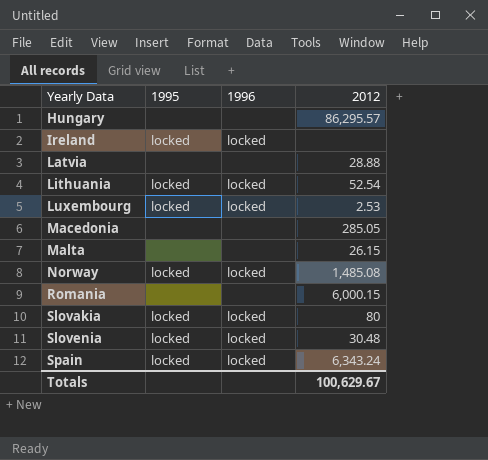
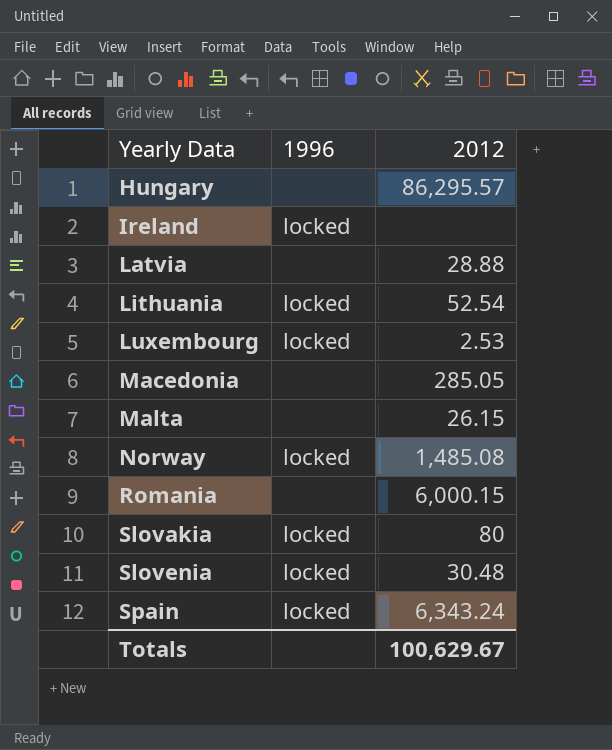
column 1995 | position: 2 -> none

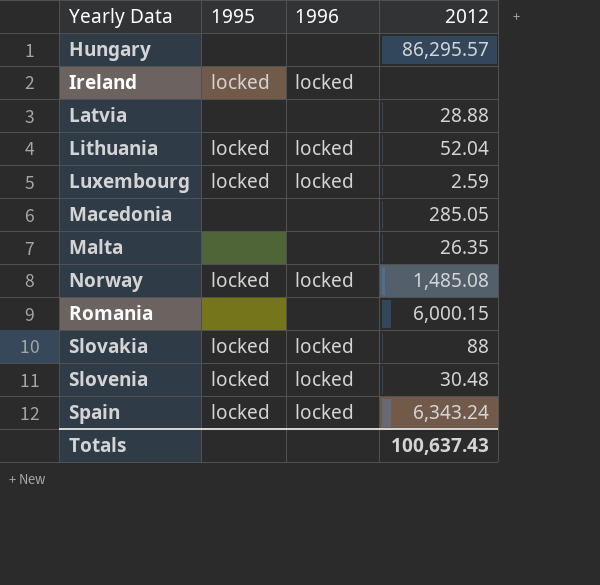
column 1995 | position: none -> 2
Lithuania | 2012: 52.54 -> 52.04
Luxembourg | 2012: 2.53 -> 2.59
Malta | 2012: 26.15 -> 26.35
Slovakia | 2012: 80 -> 88
Totals | 2012: 100,629.67 -> 100,637.43

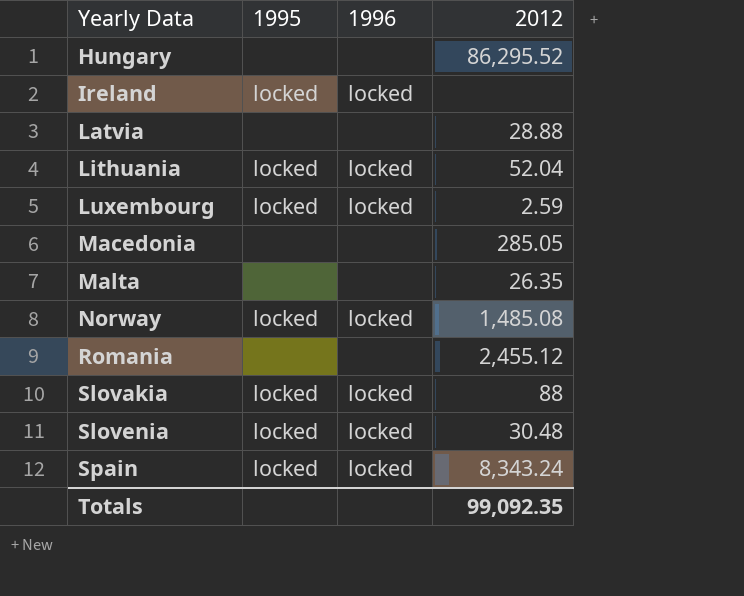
Hungary | 2012: 86,295.57 -> 86,295.52
Romania | 2012: 6,000.15 -> 2,455.12
Spain | 2012: 6,343.24 -> 8,343.24
Totals | 2012: 100,637.43 -> 99,092.35

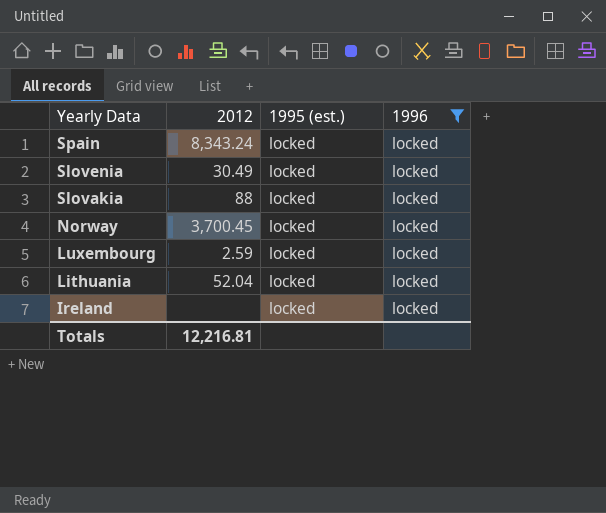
filter: none -> 1996 = locked
row order: Yearly Data ascending -> Yearly Data descending
column 2012 | position: 4 -> 2
column name: 1995 -> 1995 (est.)
Slovenia | 2012: 30.48 -> 30.49
Norway | 2012: 1,485.08 -> 3,700.45
Totals | 2012: 99,092.35 -> 12,216.81

